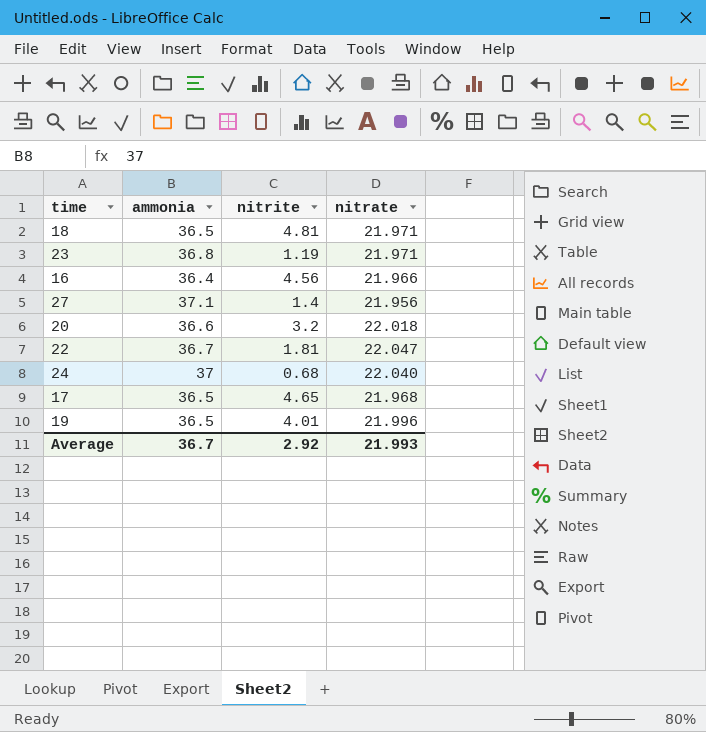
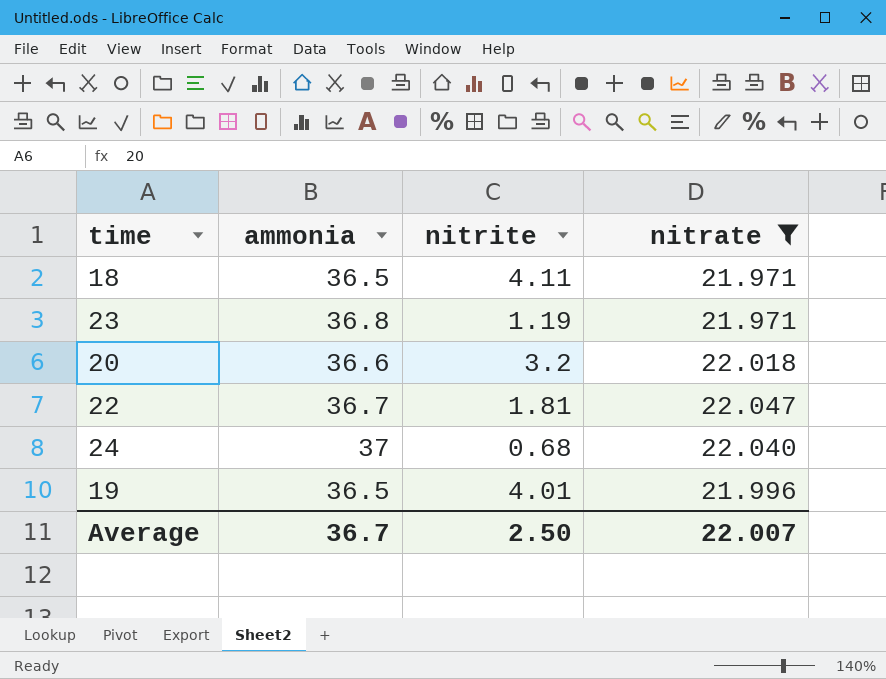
filter: none -> nitrate >= 21.971
18 | nitrite: 4.81 -> 4.11
Average | nitrite: 2.92 -> 2.50
Average | nitrate: 21.993 -> 22.007

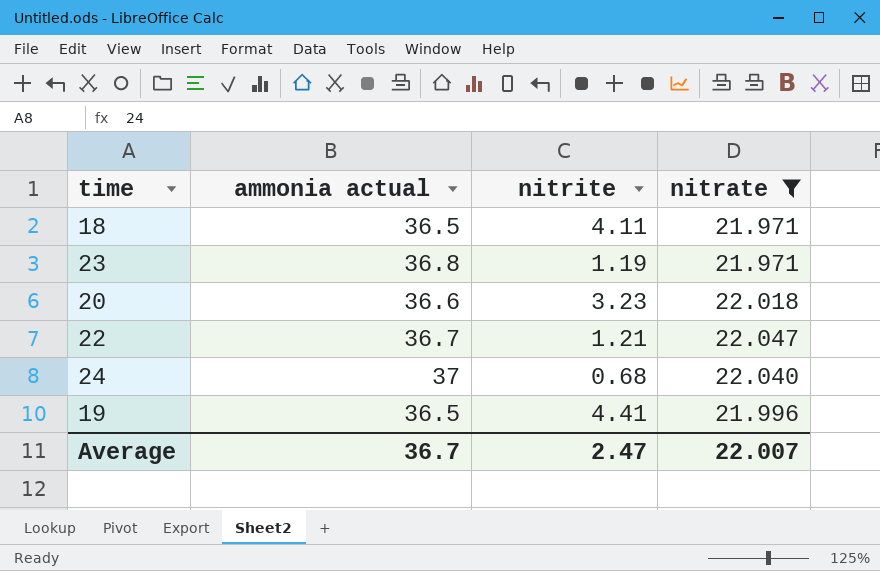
column name: ammonia -> ammonia actual
20 | nitrite: 3.2 -> 3.23
22 | nitrite: 1.81 -> 1.21
19 | nitrite: 4.01 -> 4.41
Average | nitrite: 2.50 -> 2.47

